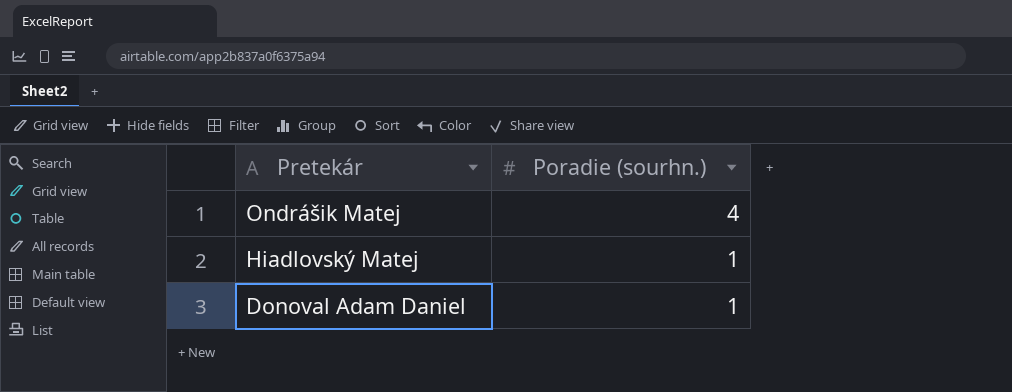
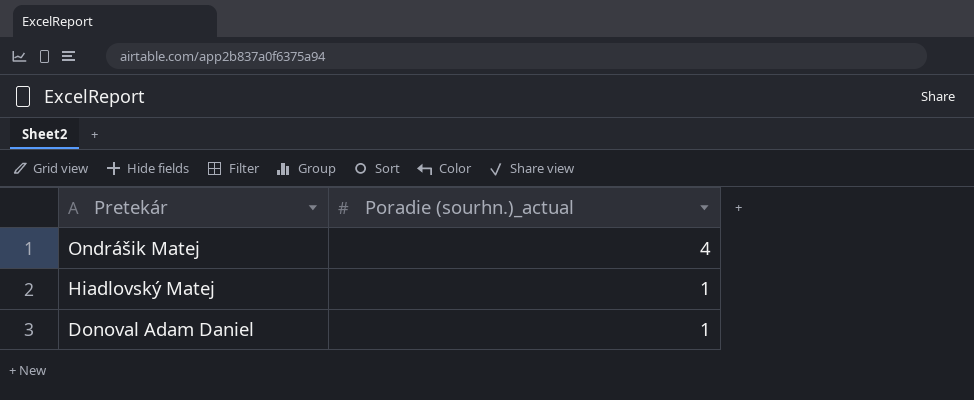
column name: Poradie (sourhn.) -> Poradie (sourhn.)_actual

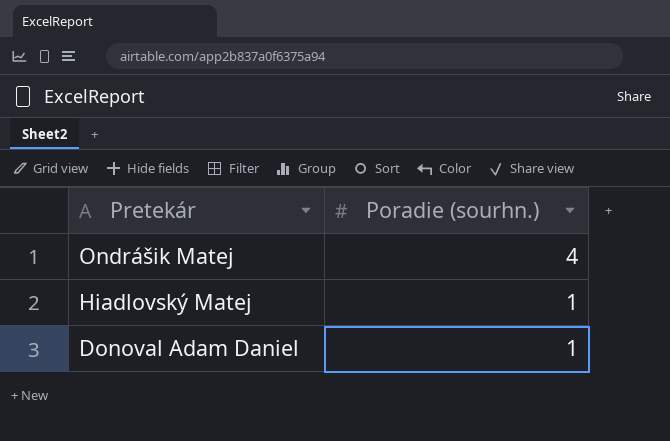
column name: Poradie (sourhn.)_actual -> Poradie (sourhn.)

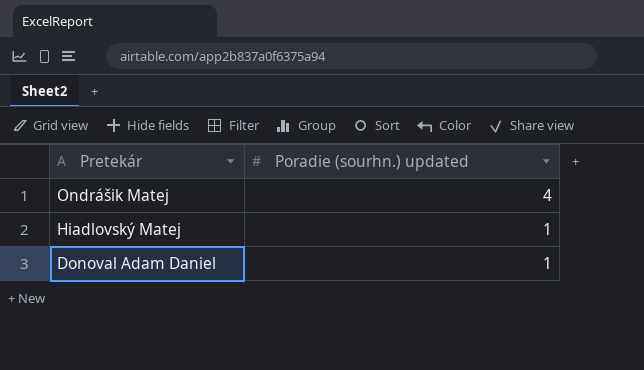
column name: Poradie (sourhn.) -> Poradie (sourhn.) updated

